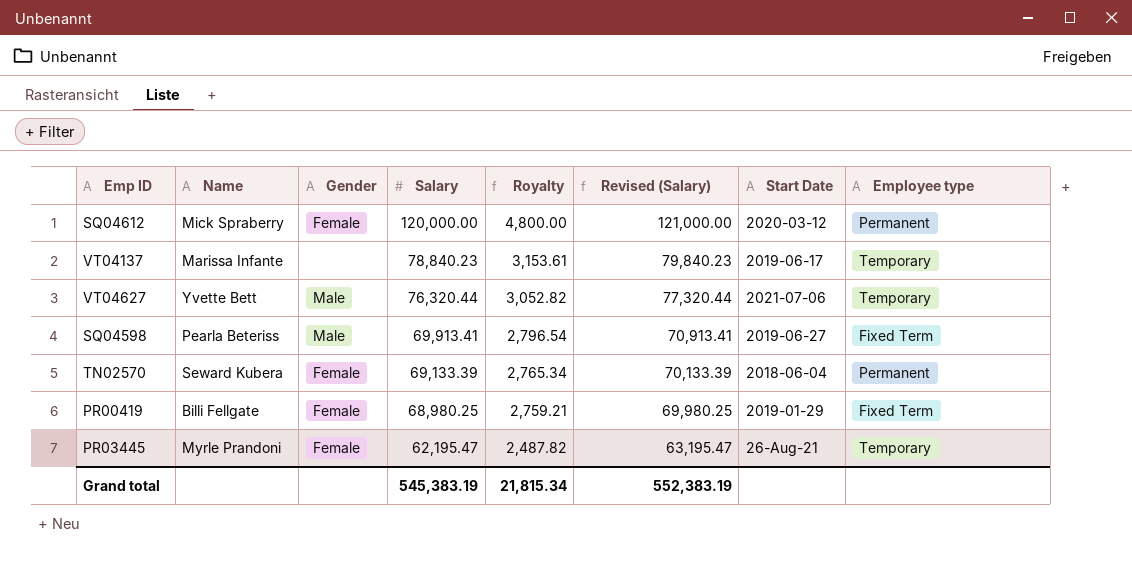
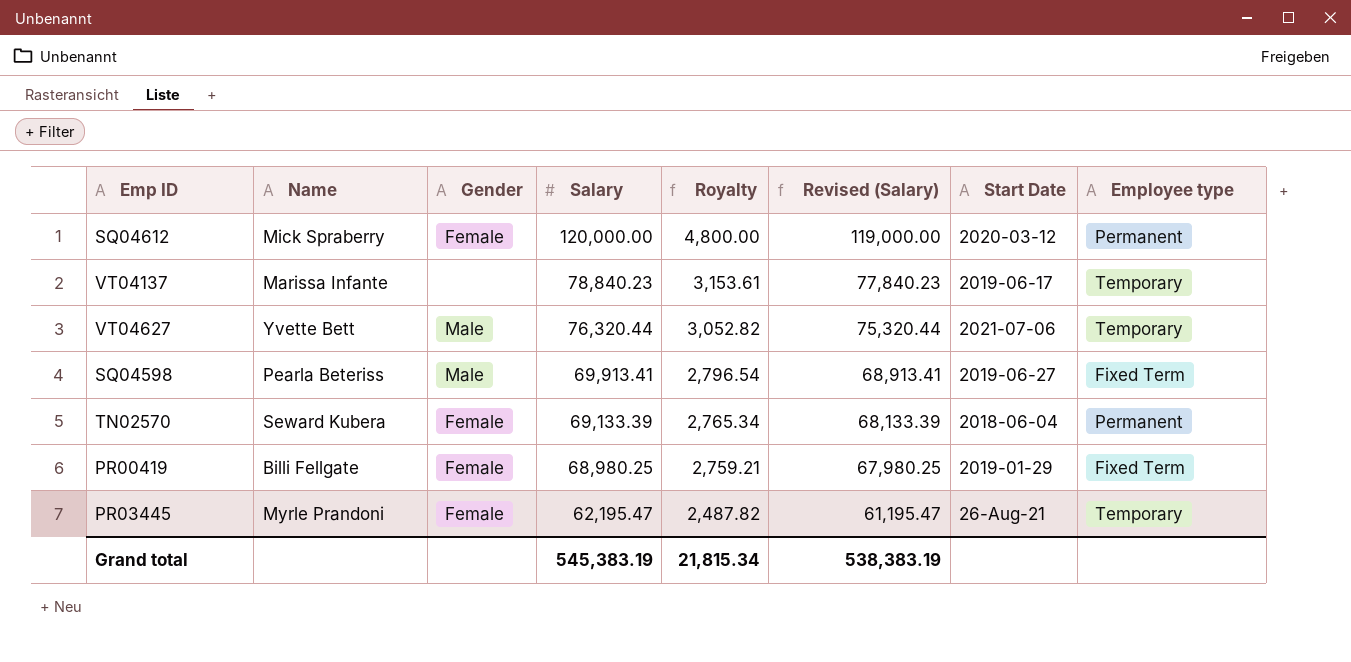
column Revised (Salary) | formula: [Salary] + 1000 -> [Salary] - 1000
Grand total | Revised (Salary): 552,383.19 -> 538,383.19

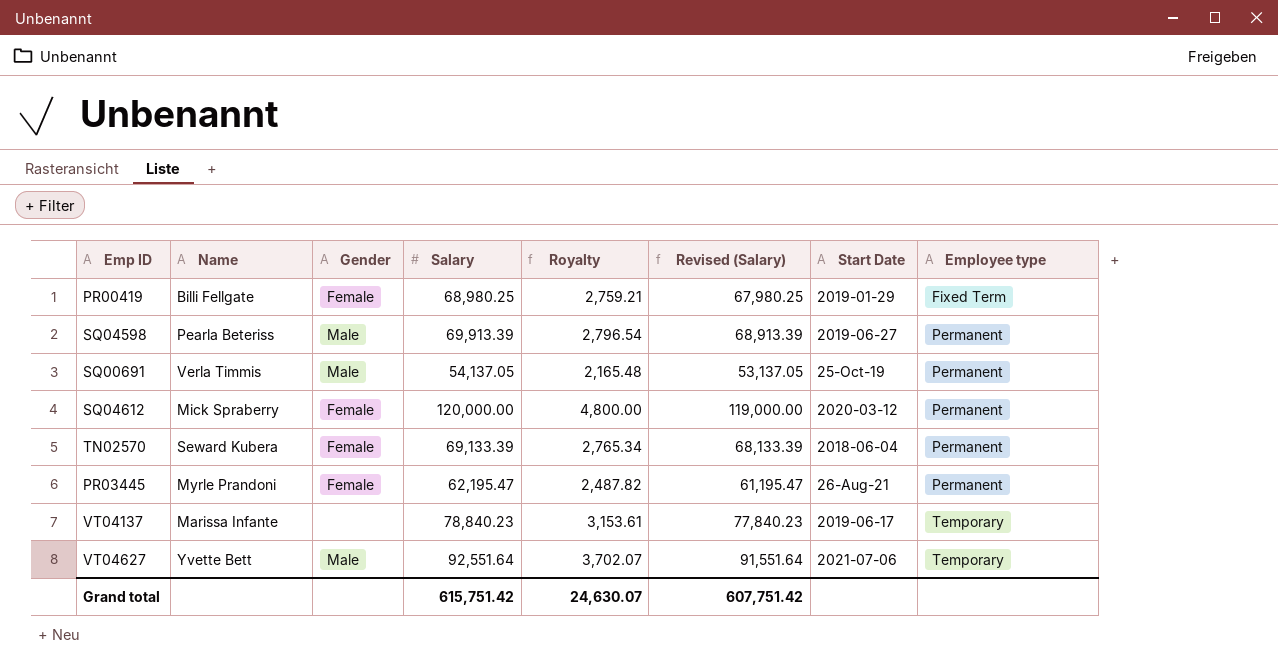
row order: Salary descending -> Employee type ascending
SQ04598 | Salary: 69,913.41 -> 69,913.39
SQ04598 | Revised (Salary): 68,913.41 -> 68,913.39
SQ04598 | Employee type: Fixed Term -> Permanent
row SQ00691: none -> Verla Timmis | Male | 54,137.05 | 2,165.48 | 53,137.05 | 25-Oct-19 | Permanent
PR03445 | Employee type: Temporary -> Permanent
VT04627 | Salary: 76,320.44 -> 92,551.64
VT04627 | Royalty: 3,052.82 -> 3,702.07
VT04627 | Revised (Salary): 75,320.44 -> 91,551.64
Grand total | Salary: 545,383.19 -> 615,751.42
Grand total | Royalty: 21,815.34 -> 24,630.07
Grand total | Revised (Salary): 538,383.19 -> 607,751.42

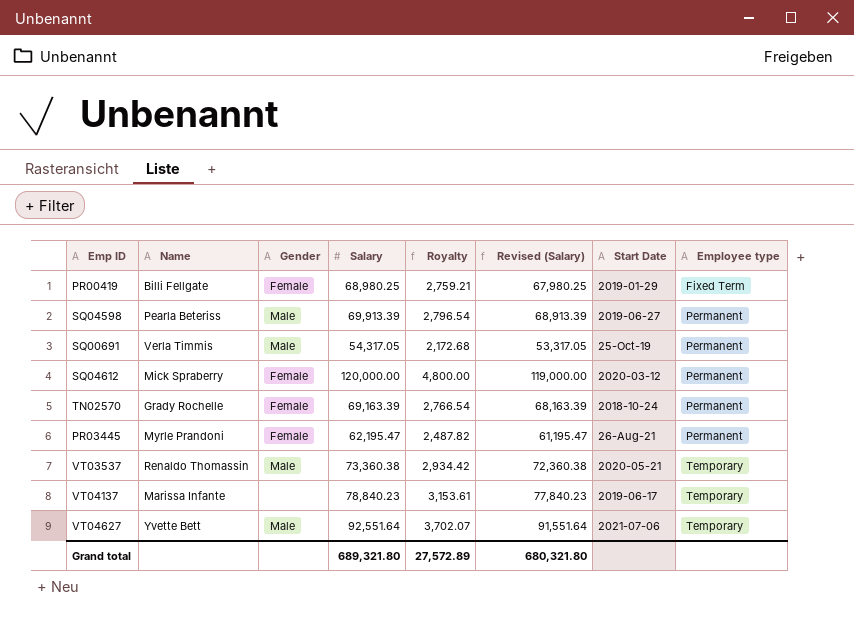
SQ00691 | Salary: 54,137.05 -> 54,317.05
SQ00691 | Royalty: 2,165.48 -> 2,172.68
SQ00691 | Revised (Salary): 53,137.05 -> 53,317.05
TN02570 | Name: Seward Kubera -> Grady Rochelle
TN02570 | Salary: 69,133.39 -> 69,163.39
TN02570 | Royalty: 2,765.34 -> 2,766.54
TN02570 | Revised (Salary): 68,133.39 -> 68,163.39
TN02570 | Start Date: 2018-06-04 -> 2018-10-24
row VT03537: none -> Renaldo Thomassin | Male | 73,360.38 | 2,934.42 | 72,360.38 | 2020-05-21 | Temporary
Grand total | Salary: 615,751.42 -> 689,321.80
Grand total | Royalty: 24,630.07 -> 27,572.89
Grand total | Revised (Salary): 607,751.42 -> 680,321.80

